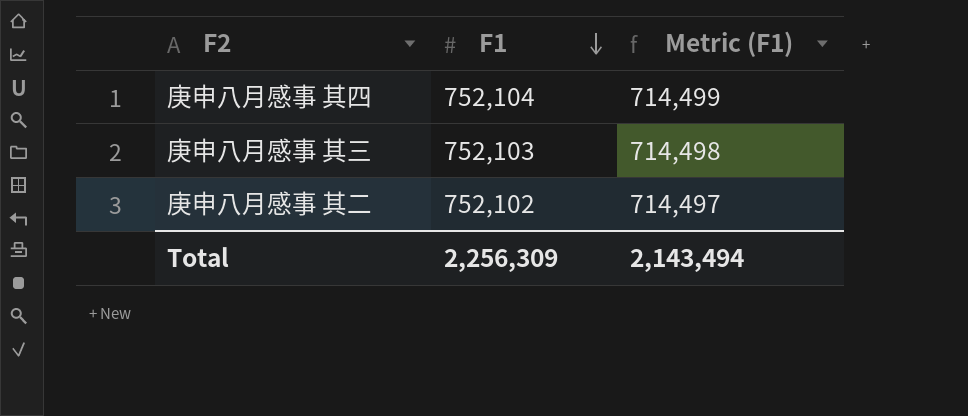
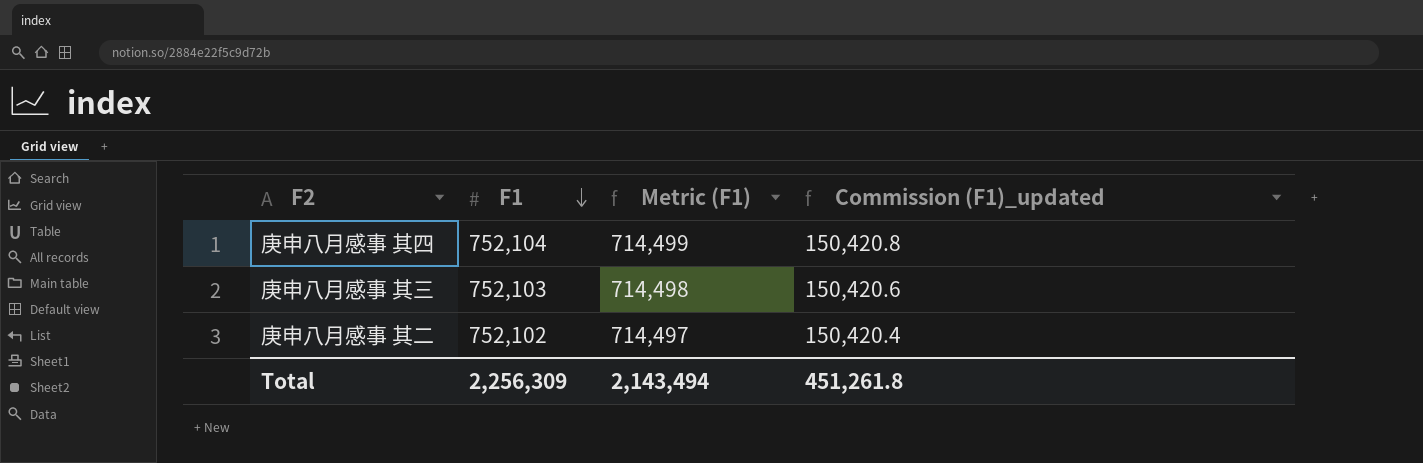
column Commission (F1)_updated | formula: none -> [F1] * 0.2

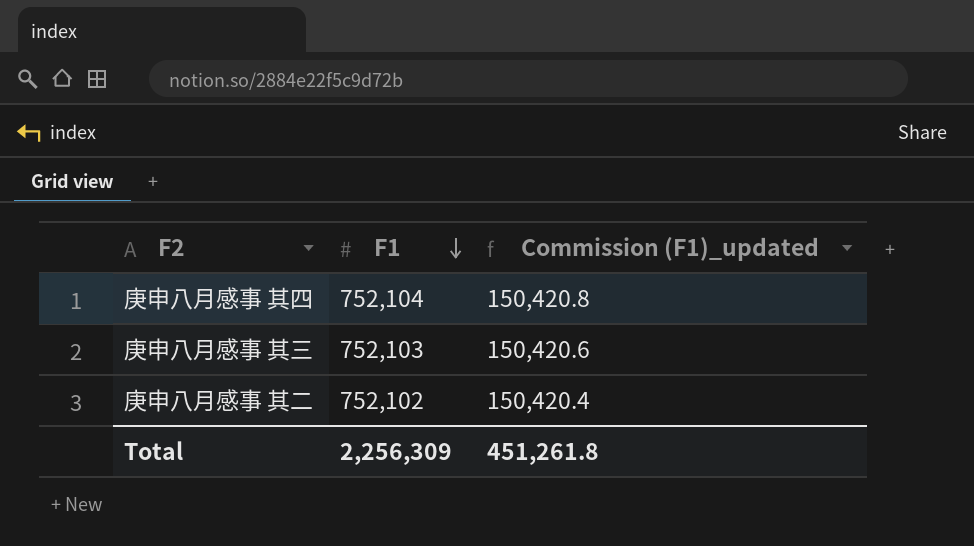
column Metric (F1) | formula: [F1] * 0.95 -> none

